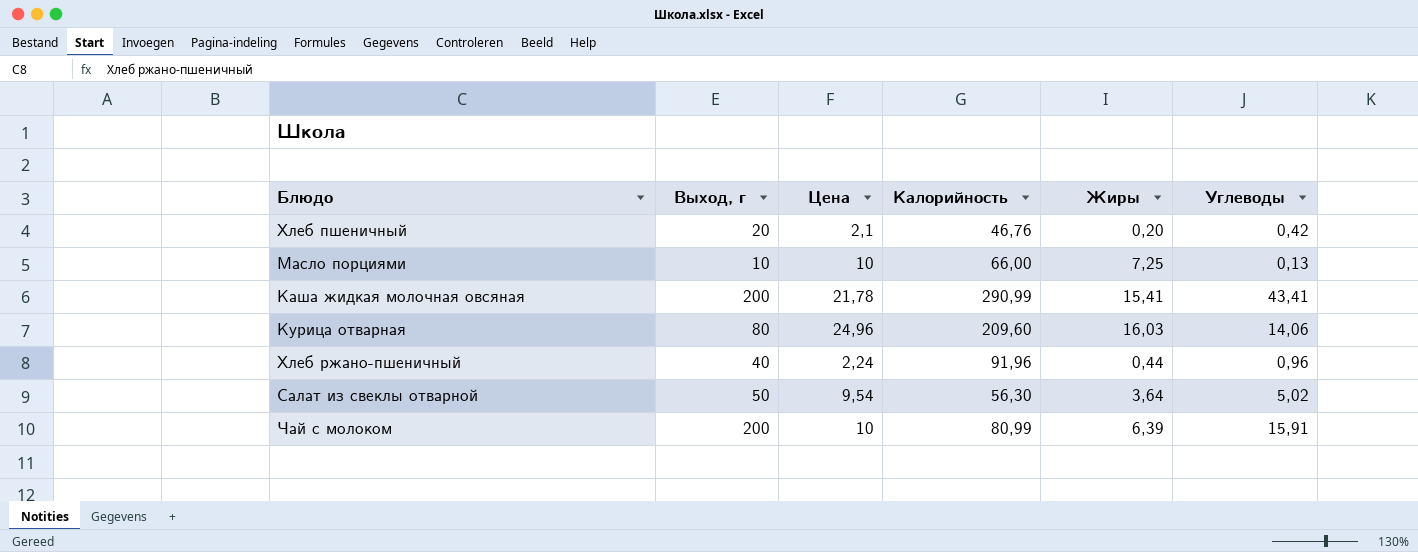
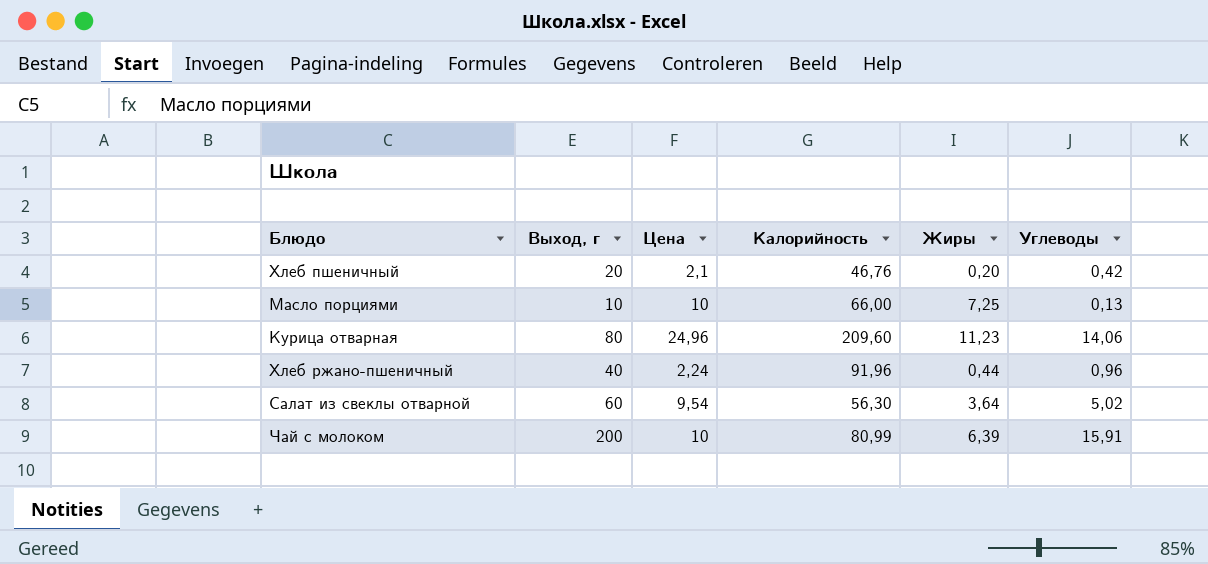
row Каша жидкая молочная овсяная: 200 | 21,78 | 290,99 | 15,41 | 43,41 -> none
Курица отварная | Жиры: 16,03 -> 11,23
Салат из свеклы отварной | Выход, г: 50 -> 60

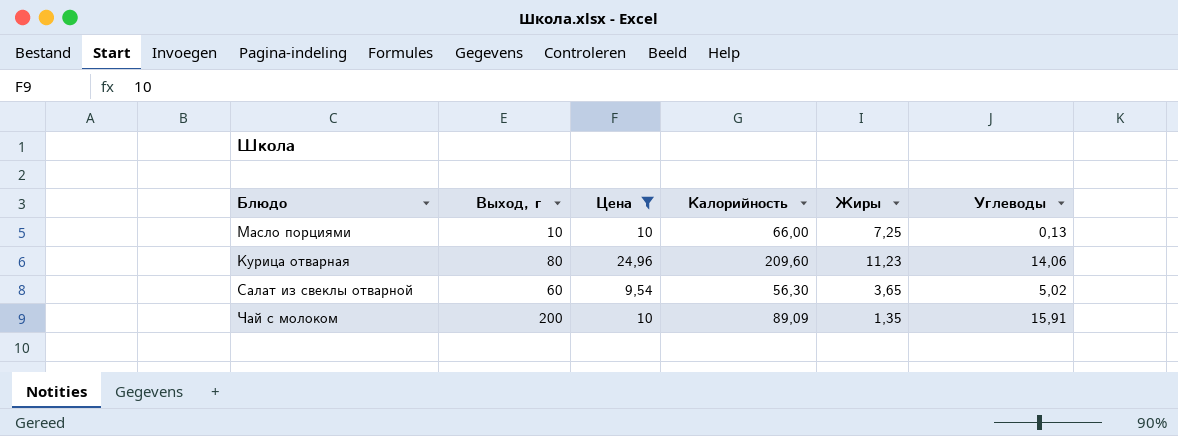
filter: none -> Цена >= 9,54
Салат из свеклы отварной | Жиры: 3,64 -> 3,65
Чай с молоком | Калорийность: 80,99 -> 89,09
Чай с молоком | Жиры: 6,39 -> 1,35

